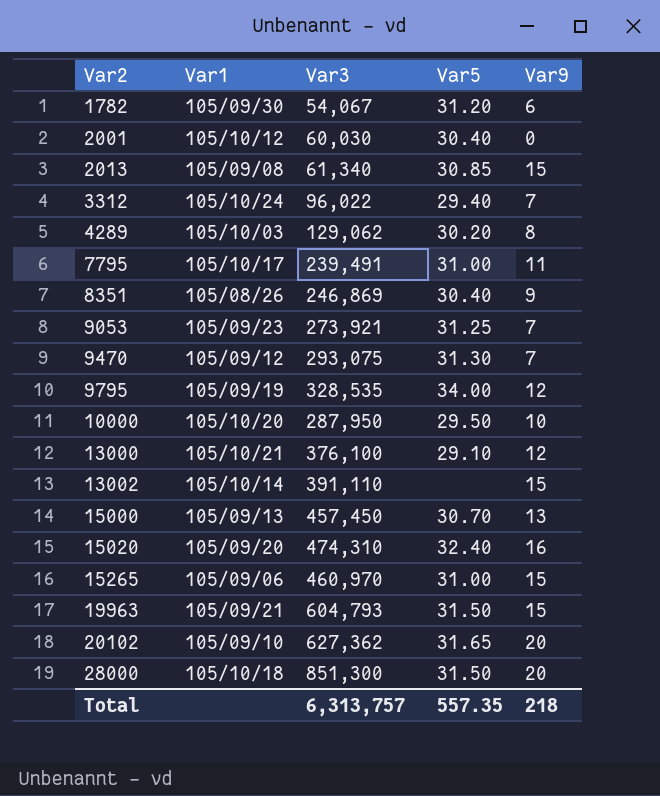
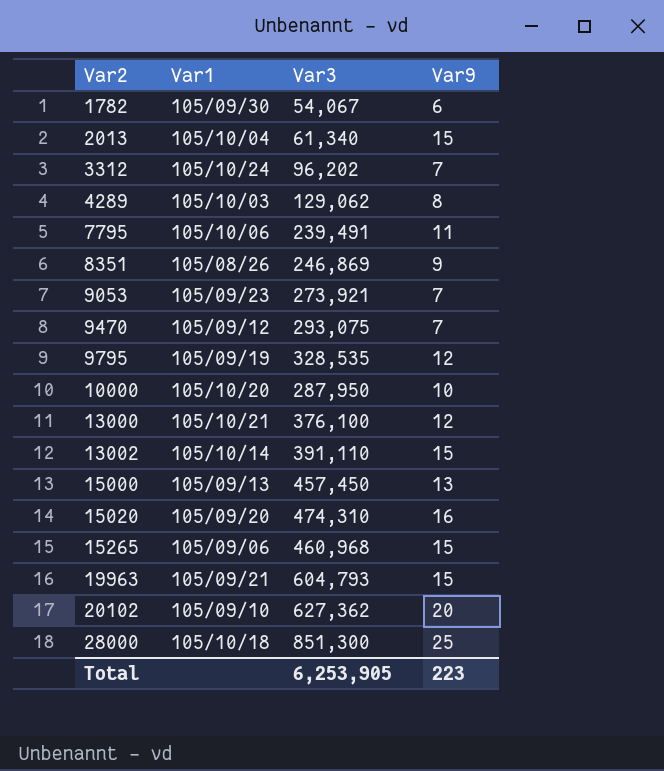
column Var5 | position: 4 -> none
row 2001: 105/10/12 | 60,030 | 30.40 | 0 -> none
2013 | Var1: 105/09/08 -> 105/10/04
3312 | Var3: 96,022 -> 96,202
7795 | Var1: 105/10/17 -> 105/10/06
15265 | Var3: 460,970 -> 460,968
28000 | Var9: 20 -> 25
Total | Var3: 6,313,757 -> 6,253,905
Total | Var9: 218 -> 223

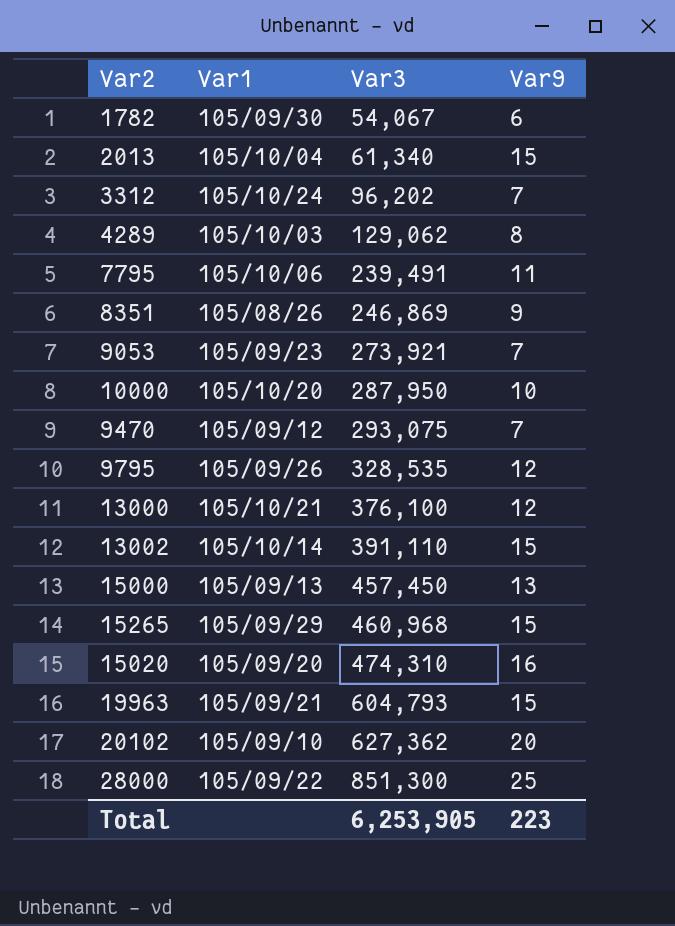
row order: Var2 ascending -> Var3 ascending
9795 | Var1: 105/09/19 -> 105/09/26
15265 | Var1: 105/09/06 -> 105/09/29
28000 | Var1: 105/10/18 -> 105/09/22

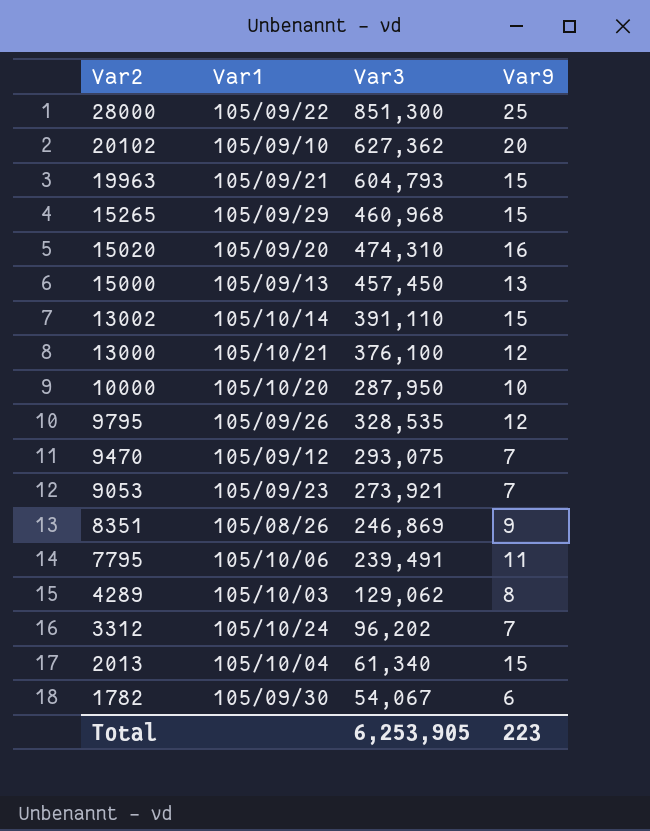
row order: Var3 ascending -> Var2 descending

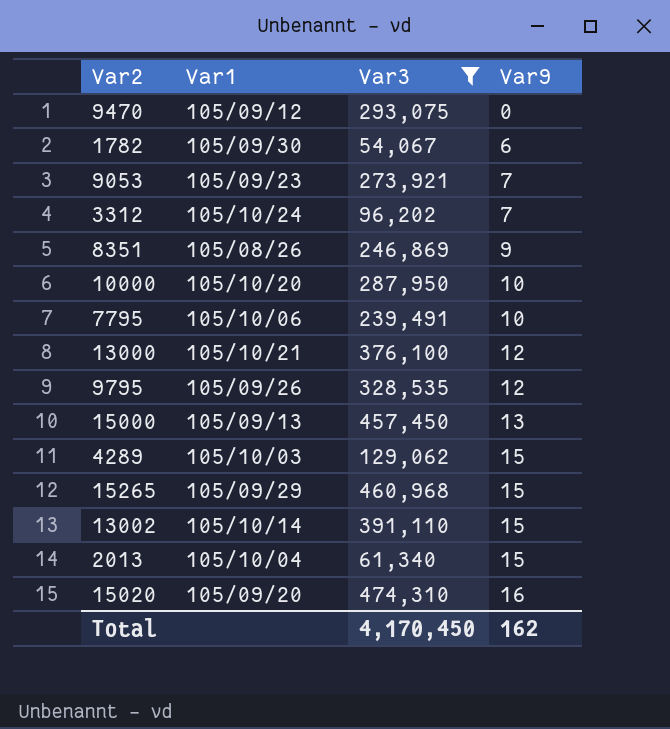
filter: none -> Var3 <= 474,310
row order: Var2 descending -> Var9 ascending
9470 | Var9: 7 -> 0
7795 | Var9: 11 -> 10
4289 | Var9: 8 -> 15
Total | Var3: 6,253,905 -> 4,170,450
Total | Var9: 223 -> 162

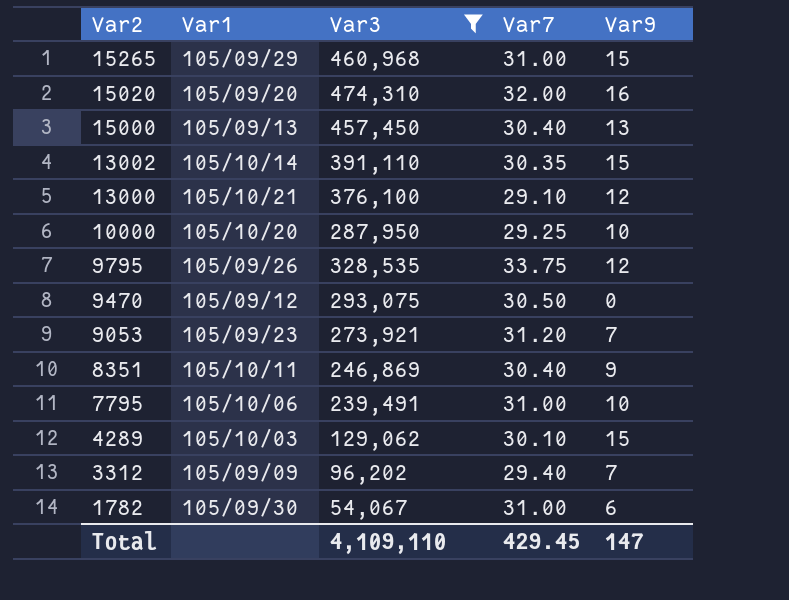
row order: Var9 ascending -> Var2 descending
column Var7 | position: none -> 4
row 2013: 105/10/04 | 61,340 | 15 -> none
8351 | Var1: 105/08/26 -> 105/10/11
3312 | Var1: 105/10/24 -> 105/09/09
Total | Var3: 4,170,450 -> 4,109,110
Total | Var9: 162 -> 147

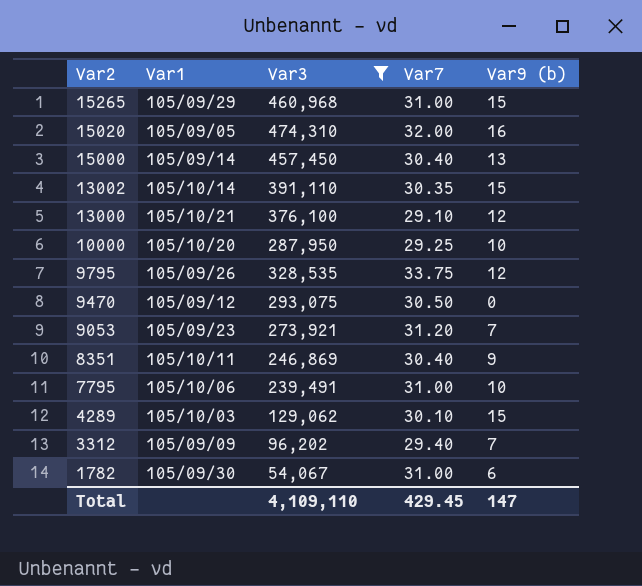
column name: Var9 -> Var9 (b)
15020 | Var1: 105/09/20 -> 105/09/05
15000 | Var1: 105/09/13 -> 105/09/14

